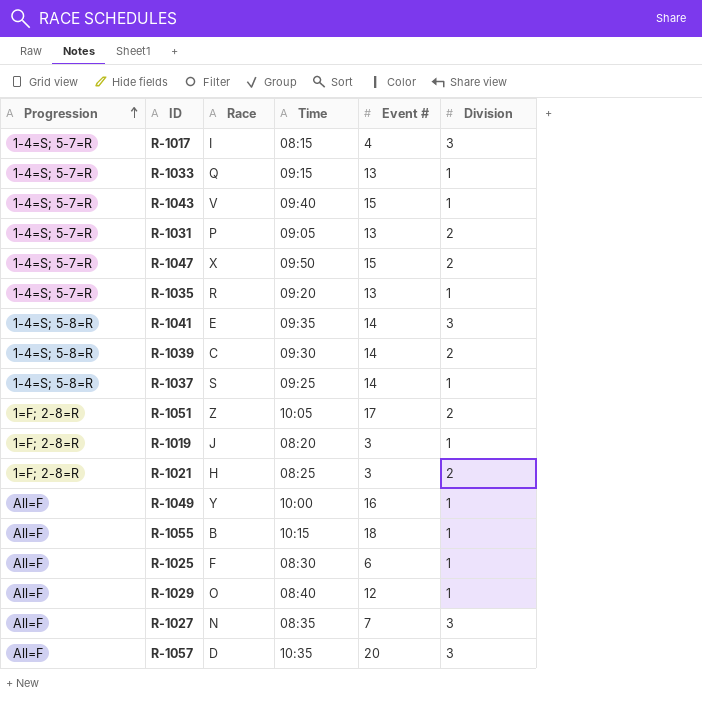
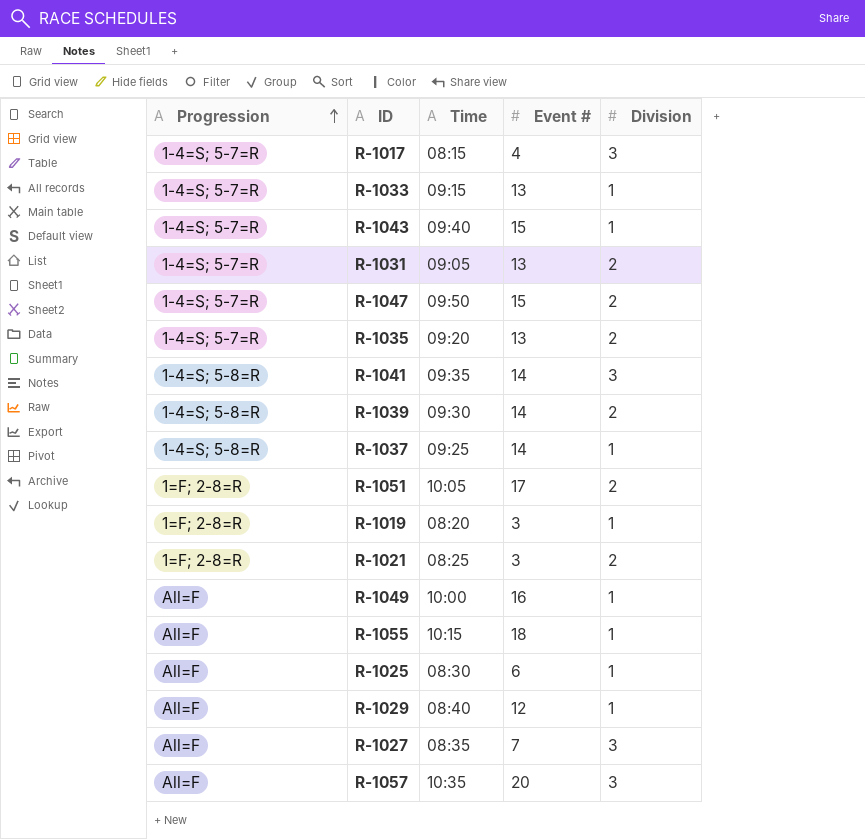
column Race | position: 3 -> none
R-1035 | Division: 1 -> 2

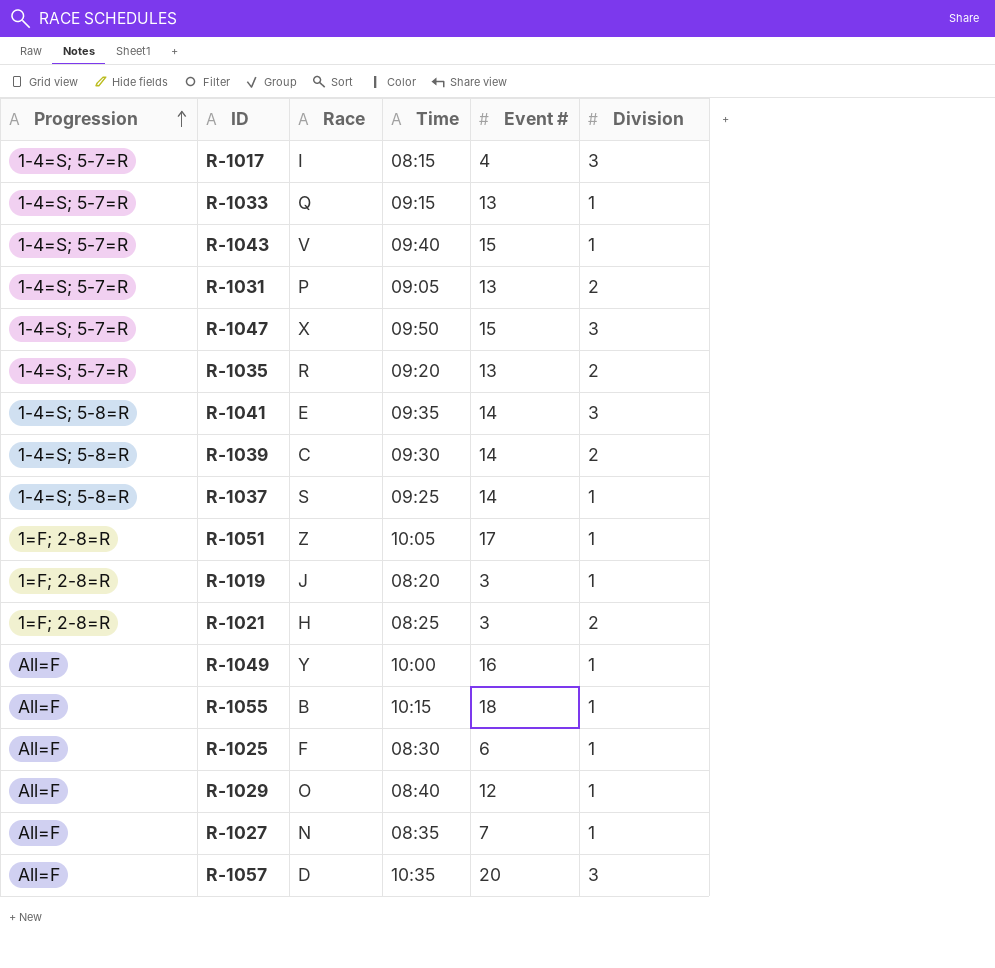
column Race | position: none -> 3
R-1047 | Division: 2 -> 3
R-1051 | Division: 2 -> 1
R-1027 | Division: 3 -> 1

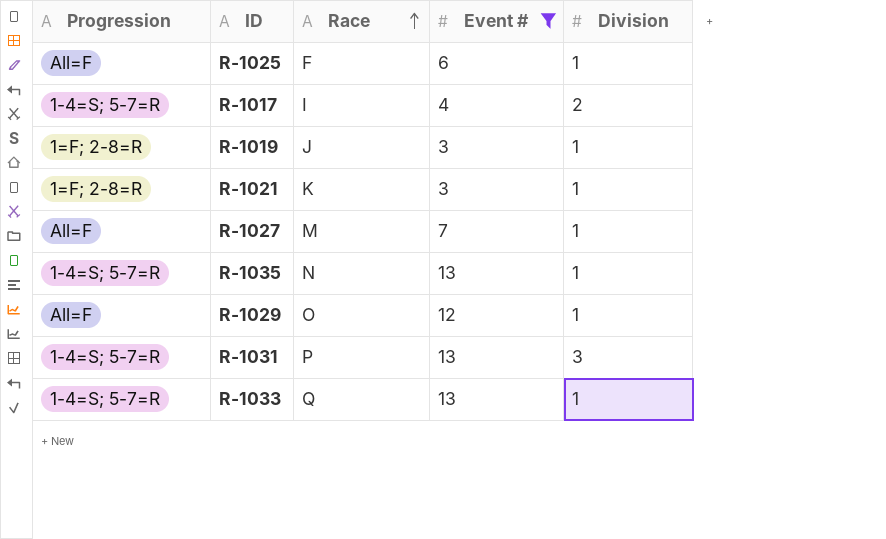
filter: none -> Event # <= 13
row order: Progression ascending -> Race ascending
column Time | position: 4 -> none
R-1017 | Division: 3 -> 2
R-1021 | Race: H -> K
R-1021 | Division: 2 -> 1
R-1027 | Race: N -> M
R-1035 | Race: R -> N
R-1035 | Division: 2 -> 1
R-1031 | Division: 2 -> 3

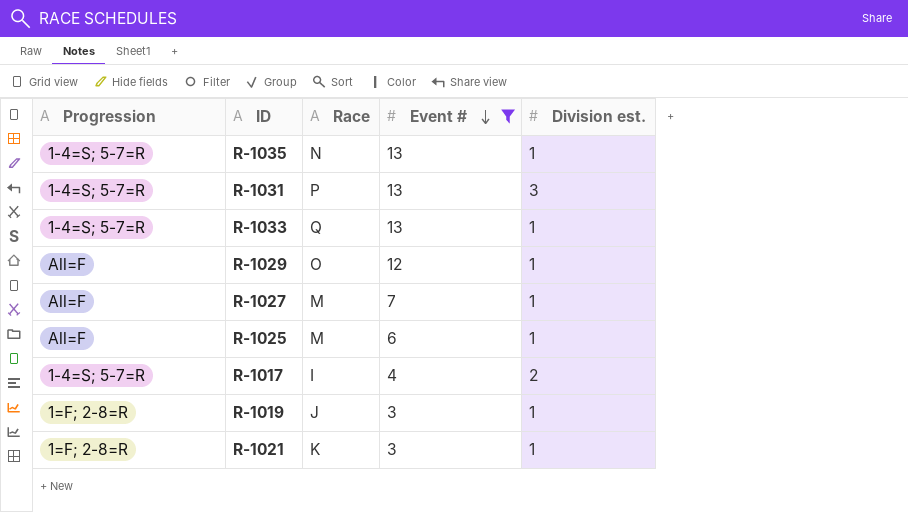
row order: Race ascending -> Event # descending
column name: Division -> Division est.
R-1025 | Race: F -> M

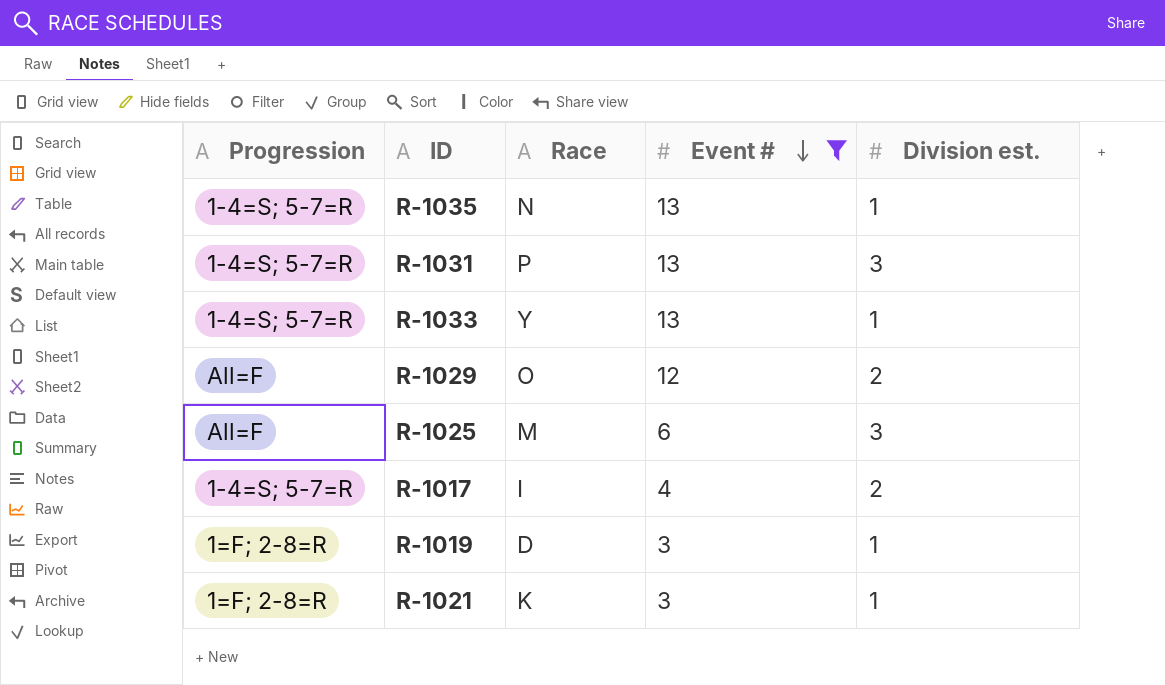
row R-1027: All=F | M | 7 | 1 -> none
R-1033 | Race: Q -> Y
R-1029 | Division est.: 1 -> 2
R-1025 | Division est.: 1 -> 3
R-1019 | Race: J -> D

